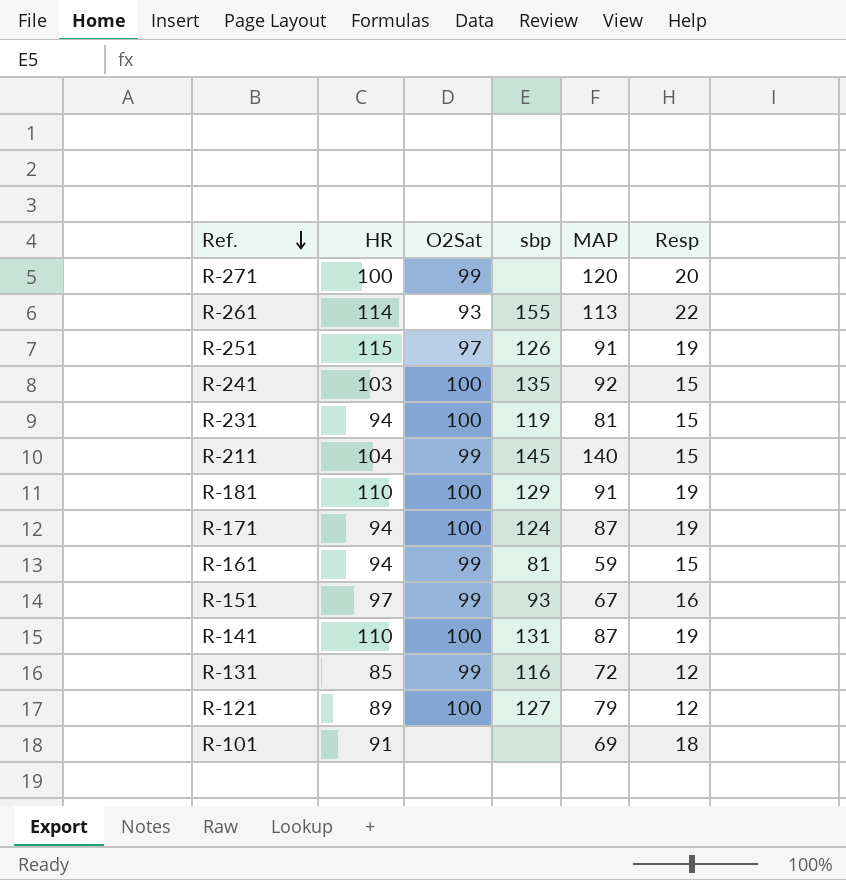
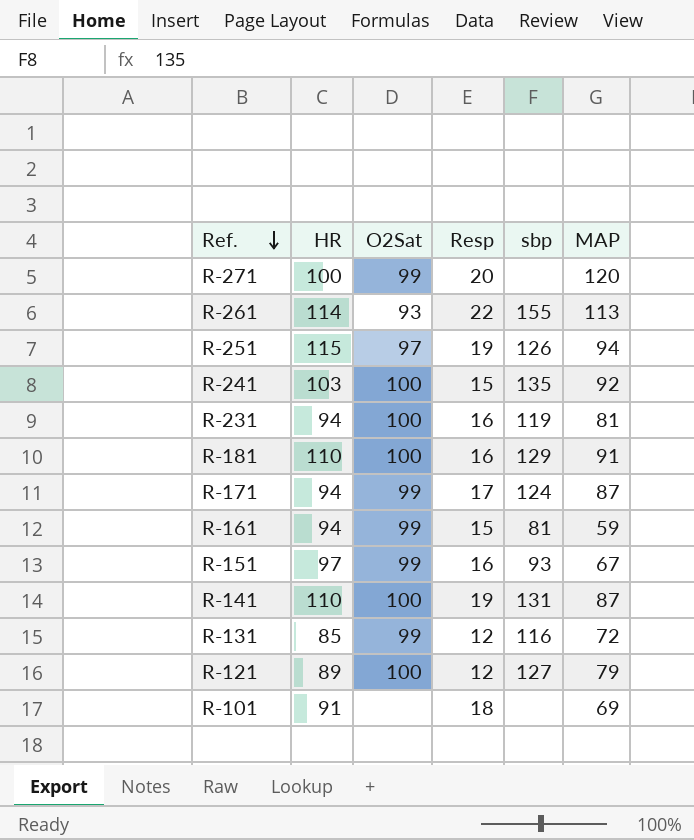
column Resp | position: 6 -> 4
row R-211: 104 | 99 | 145 | 140 | 15 -> none
R-251 | MAP: 91 -> 94
R-231 | Resp: 15 -> 16
R-181 | Resp: 19 -> 16
R-171 | O2Sat: 100 -> 99
R-171 | Resp: 19 -> 17

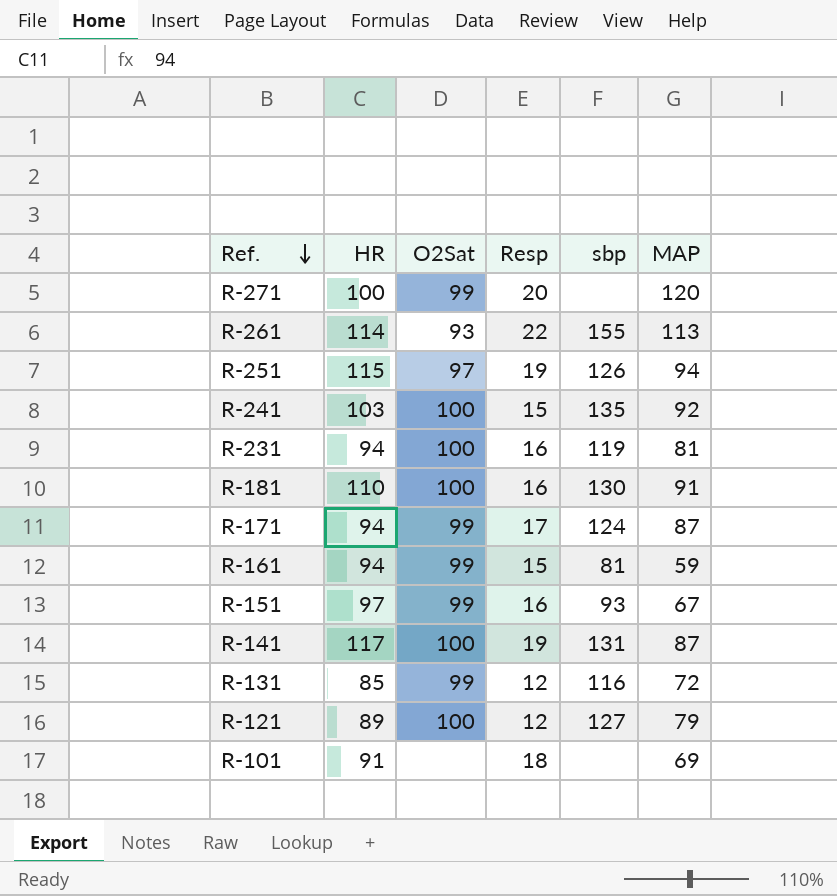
R-181 | sbp: 129 -> 130
R-141 | HR: 110 -> 117

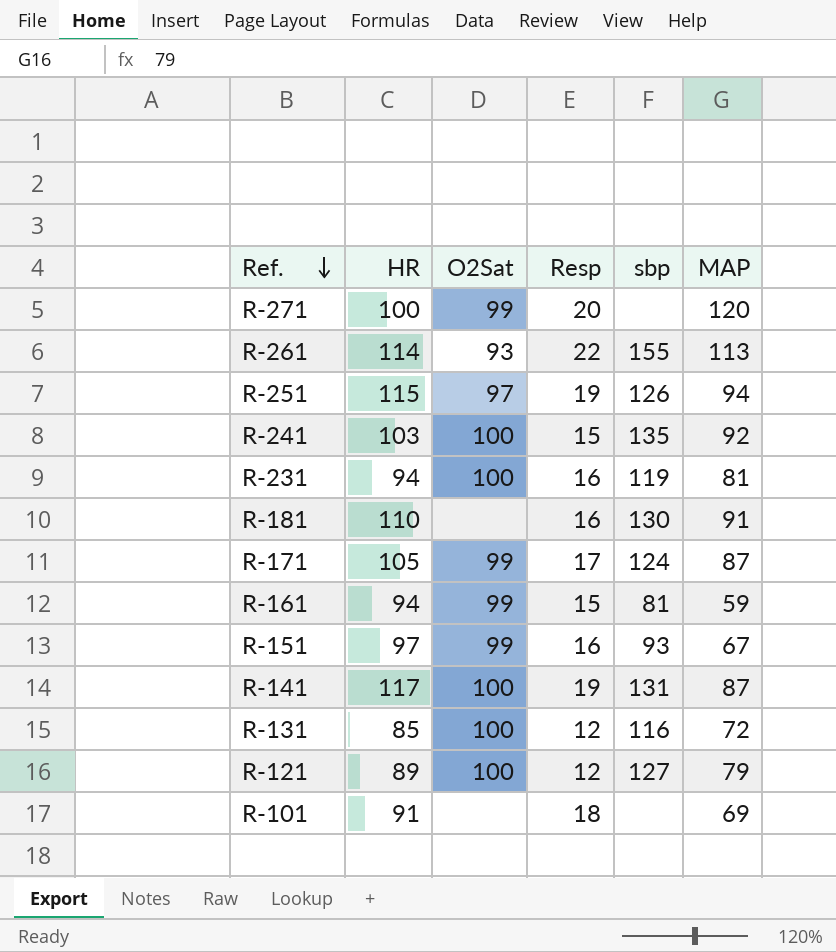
R-181 | O2Sat: 100 -> none
R-171 | HR: 94 -> 105
R-131 | O2Sat: 99 -> 100

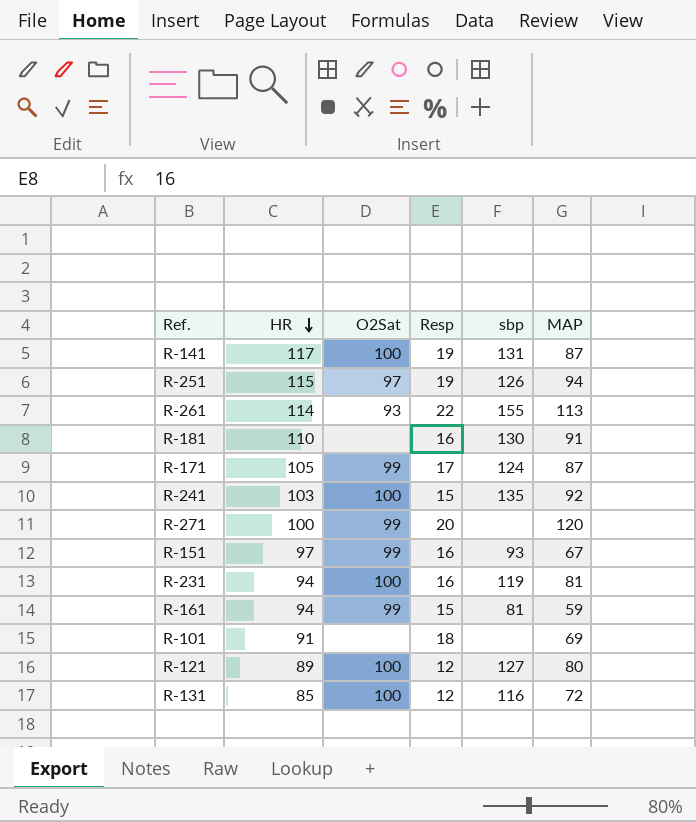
row order: Ref. descending -> HR descending
R-121 | MAP: 79 -> 80

